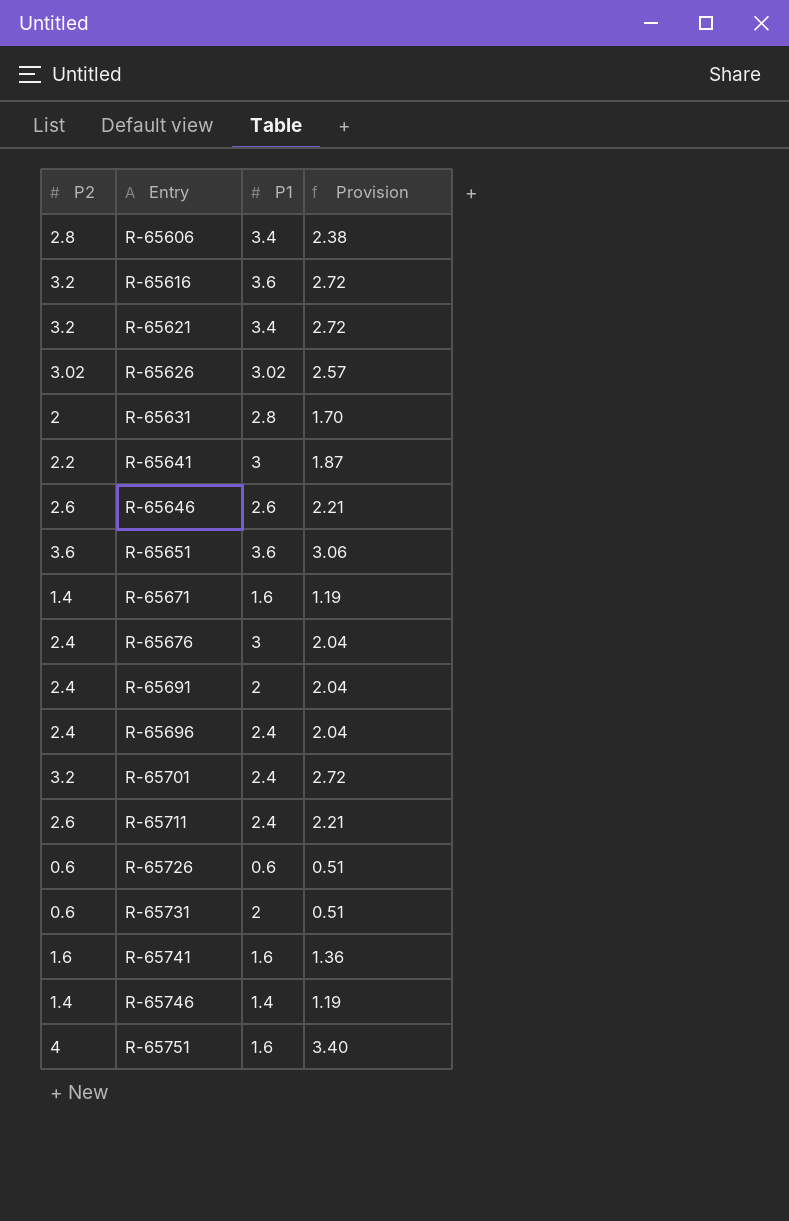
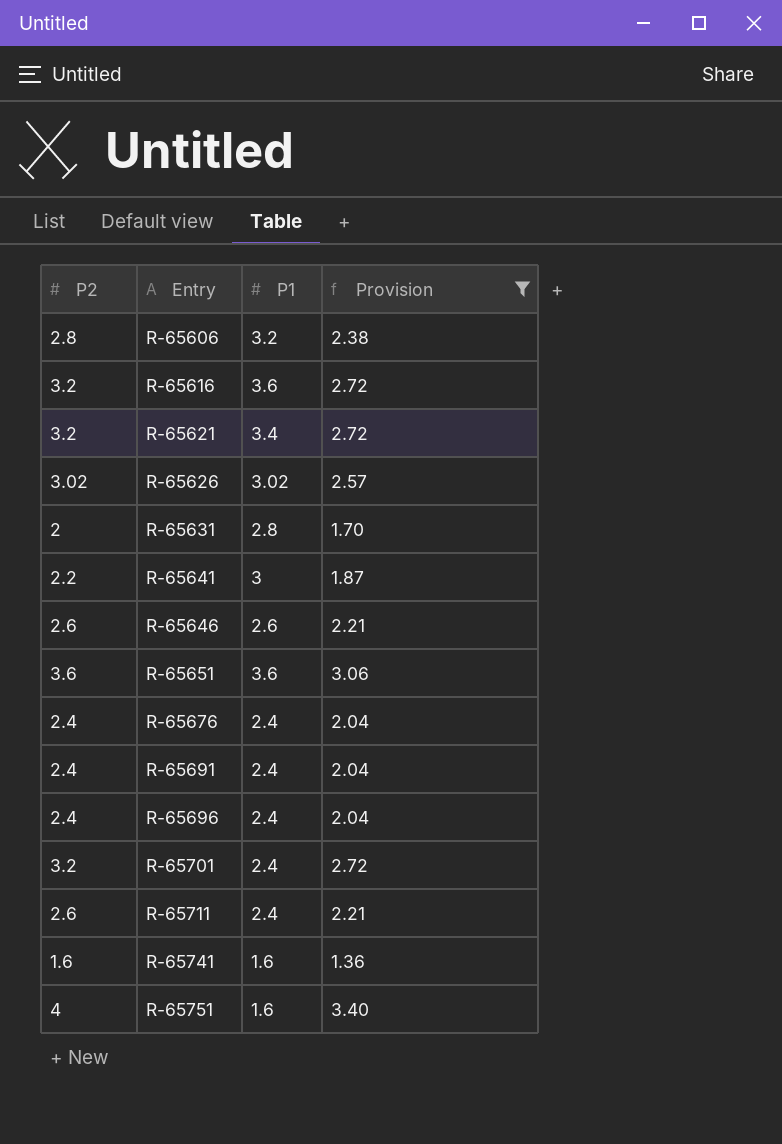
filter: none -> Provision >= 1.36
R-65606 | P1: 3.4 -> 3.2
R-65676 | P1: 3 -> 2.4
R-65691 | P1: 2 -> 2.4

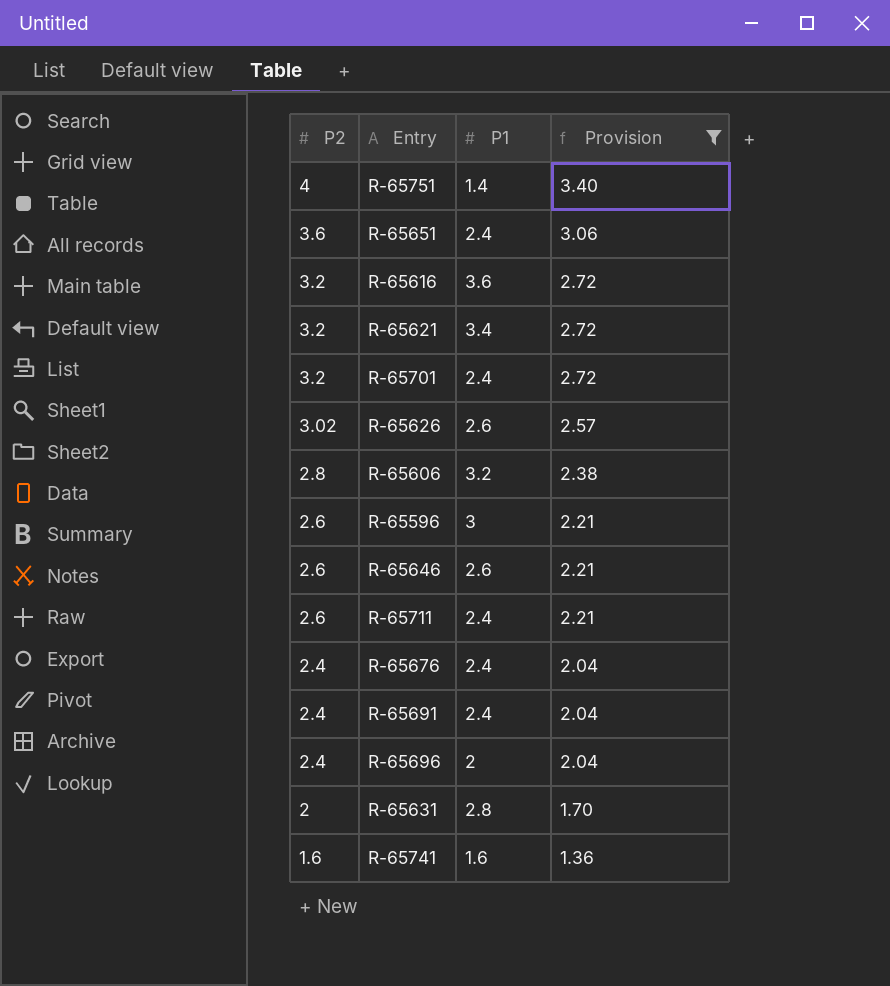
row order: Entry ascending -> P2 descending
row R-65641: 2.2 | 3 | 1.87 -> none
R-65751 | P1: 1.6 -> 1.4
R-65651 | P1: 3.6 -> 2.4
R-65626 | P1: 3.02 -> 2.6
row R-65596: none -> 2.6 | 3 | 2.21
R-65696 | P1: 2.4 -> 2

